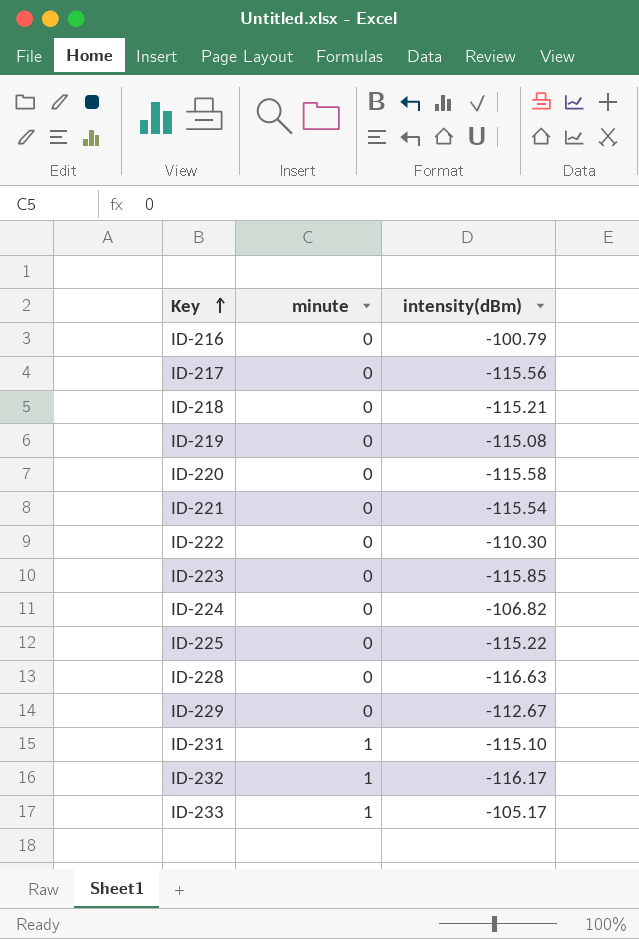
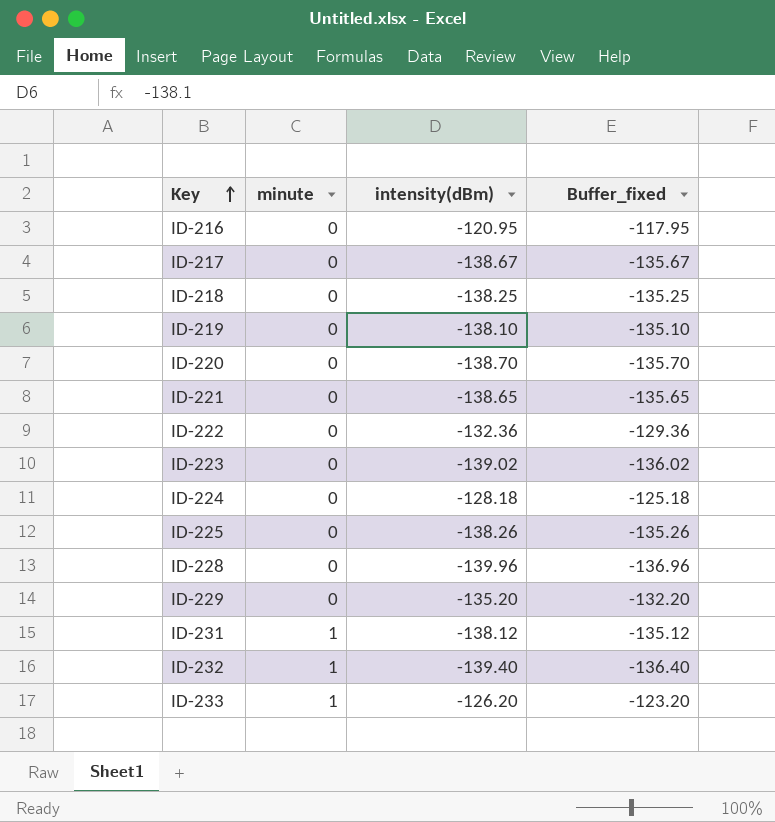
column Buffer_fixed | formula: none -> [intensity(dBm)] + 3
ID-216 | intensity(dBm): -100.79 -> -120.95
ID-217 | intensity(dBm): -115.56 -> -138.67
ID-218 | intensity(dBm): -115.21 -> -138.25
ID-219 | intensity(dBm): -115.08 -> -138.10
ID-220 | intensity(dBm): -115.58 -> -138.70
ID-221 | intensity(dBm): -115.54 -> -138.65
ID-222 | intensity(dBm): -110.30 -> -132.36
ID-223 | intensity(dBm): -115.85 -> -139.02
ID-224 | intensity(dBm): -106.82 -> -128.18
ID-225 | intensity(dBm): -115.22 -> -138.26
ID-228 | intensity(dBm): -116.63 -> -139.96
ID-229 | intensity(dBm): -112.67 -> -135.20
ID-231 | intensity(dBm): -115.10 -> -138.12
ID-232 | intensity(dBm): -116.17 -> -139.40
ID-233 | intensity(dBm): -105.17 -> -126.20

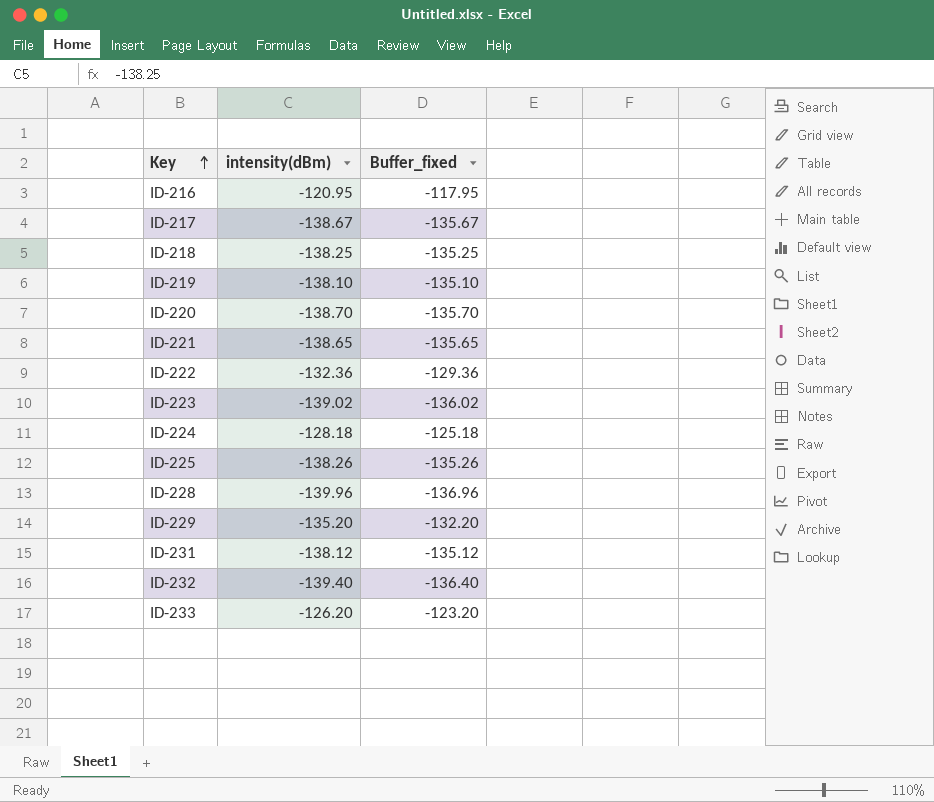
column minute | position: 2 -> none

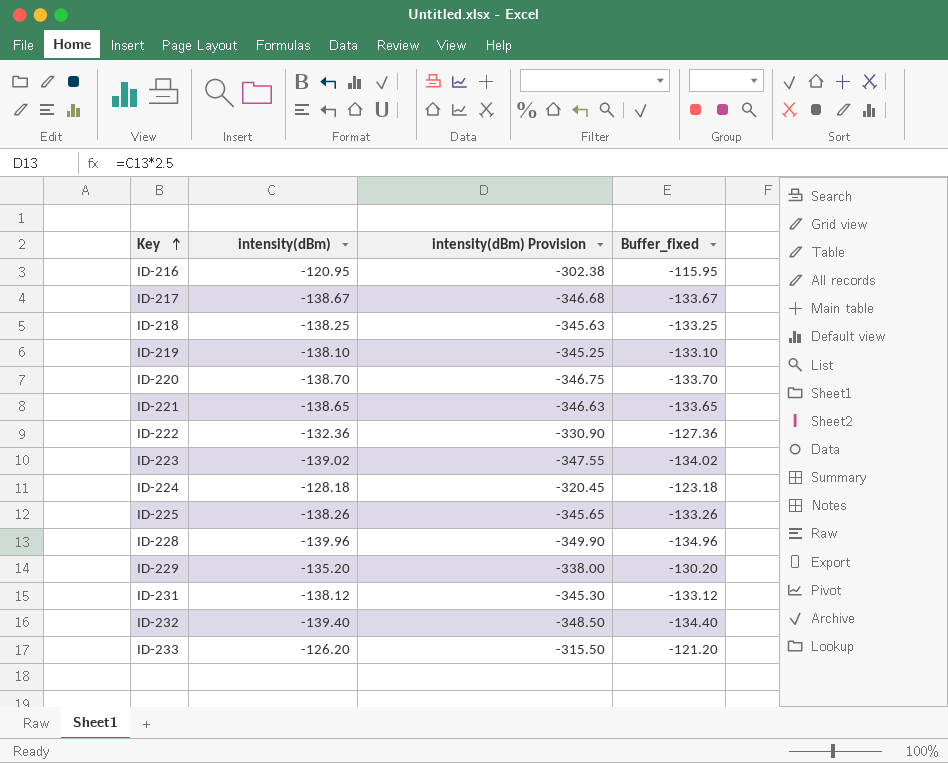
column intensity(dBm) Provision | formula: none -> [intensity(dBm)] * 2.5
column Buffer_fixed | formula: [intensity(dBm)] + 3 -> [intensity(dBm)] + 5

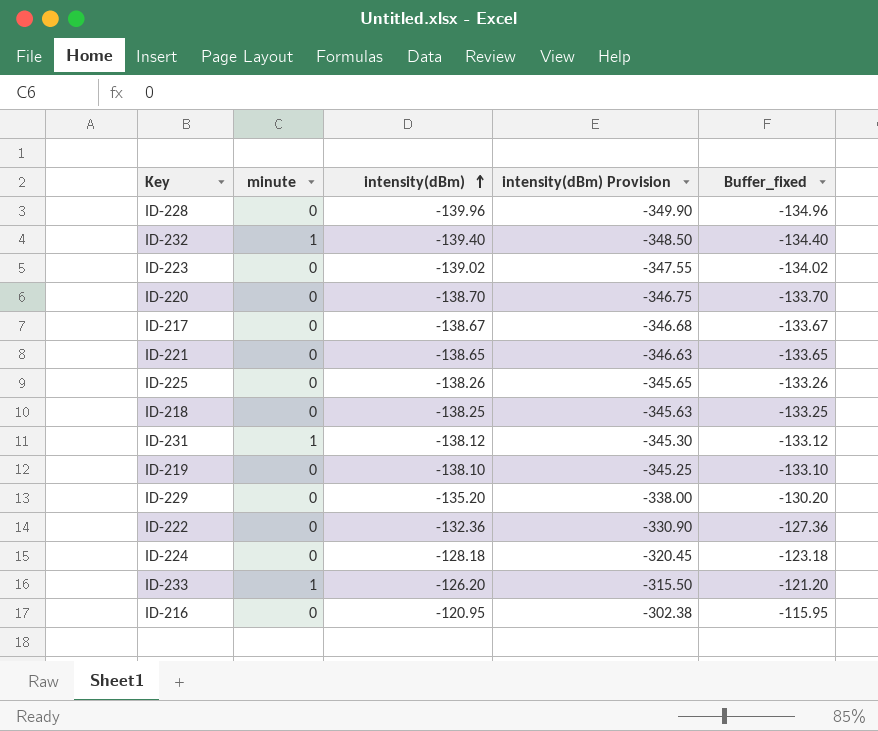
row order: Key ascending -> intensity(dBm) ascending
column minute | position: none -> 2

